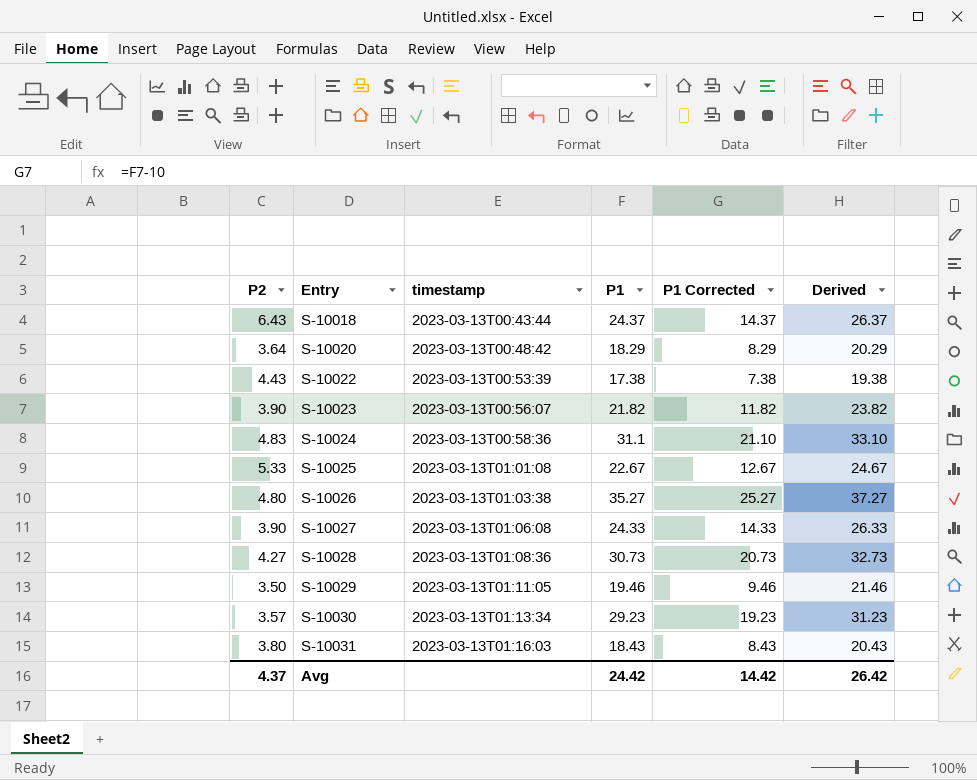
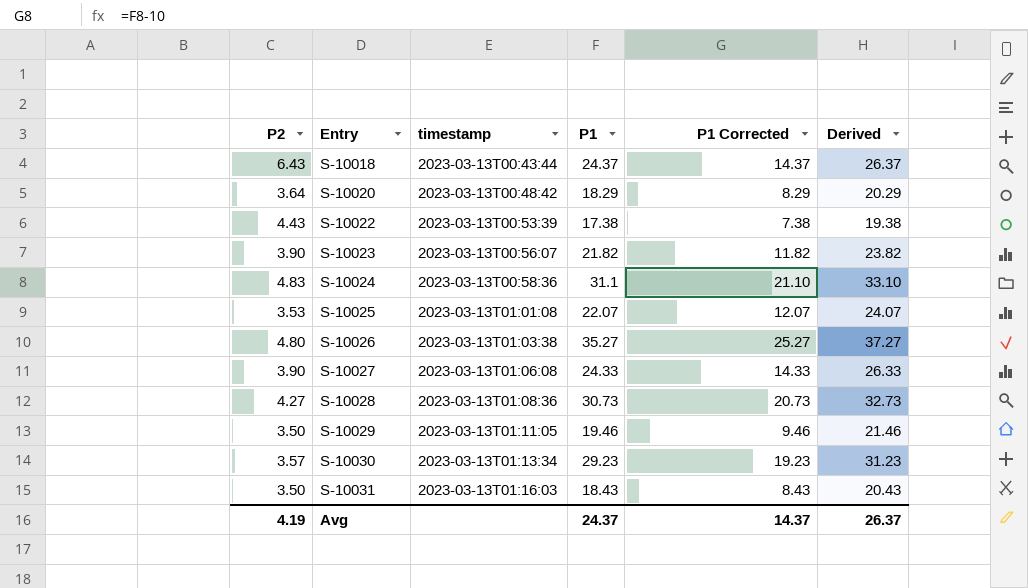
S-10025 | P2: 5.33 -> 3.53
S-10025 | P1: 22.67 -> 22.07
S-10025 | P1 Corrected: 12.67 -> 12.07
S-10025 | Derived: 24.67 -> 24.07
S-10031 | P2: 3.80 -> 3.50
Avg | P2: 4.37 -> 4.19
Avg | P1: 24.42 -> 24.37
Avg | P1 Corrected: 14.42 -> 14.37
Avg | Derived: 26.42 -> 26.37

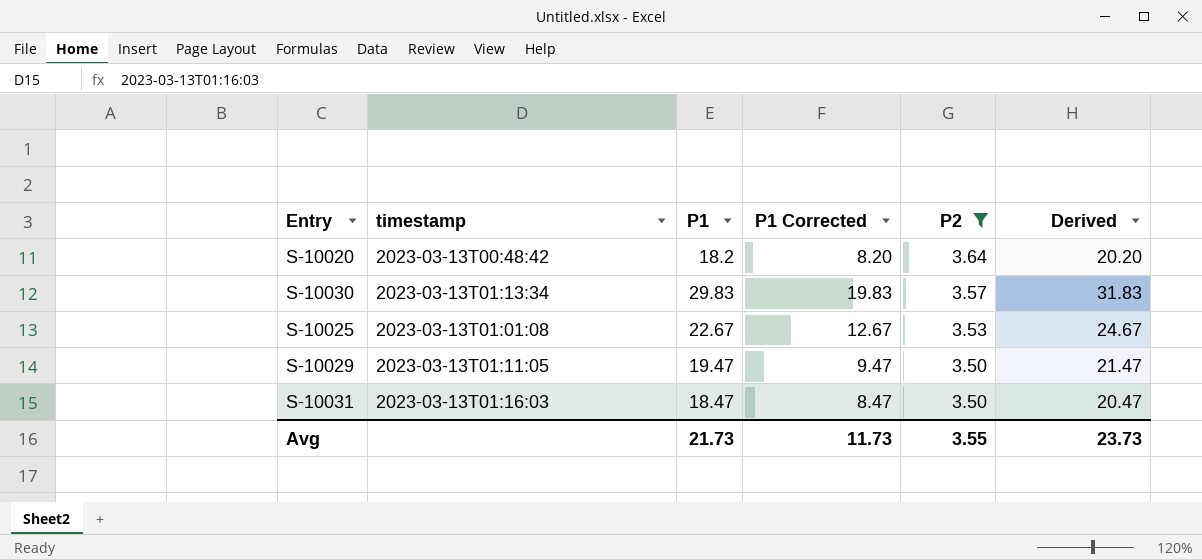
filter: none -> P2 <= 3.64
row order: Entry ascending -> P2 descending
column P2 | position: 1 -> 5
S-10020 | P1: 18.29 -> 18.2
S-10020 | P1 Corrected: 8.29 -> 8.20
S-10020 | Derived: 20.29 -> 20.20
S-10030 | P1: 29.23 -> 29.83
S-10030 | P1 Corrected: 19.23 -> 19.83
S-10030 | Derived: 31.23 -> 31.83
S-10025 | P1: 22.07 -> 22.67
S-10025 | P1 Corrected: 12.07 -> 12.67
S-10025 | Derived: 24.07 -> 24.67
S-10029 | P1: 19.46 -> 19.47
S-10029 | P1 Corrected: 9.46 -> 9.47
S-10029 | Derived: 21.46 -> 21.47
S-10031 | P1: 18.43 -> 18.47
S-10031 | P1 Corrected: 8.43 -> 8.47
S-10031 | Derived: 20.43 -> 20.47
Avg | P1: 24.37 -> 21.73
Avg | P1 Corrected: 14.37 -> 11.73
Avg | P2: 4.19 -> 3.55
Avg | Derived: 26.37 -> 23.73

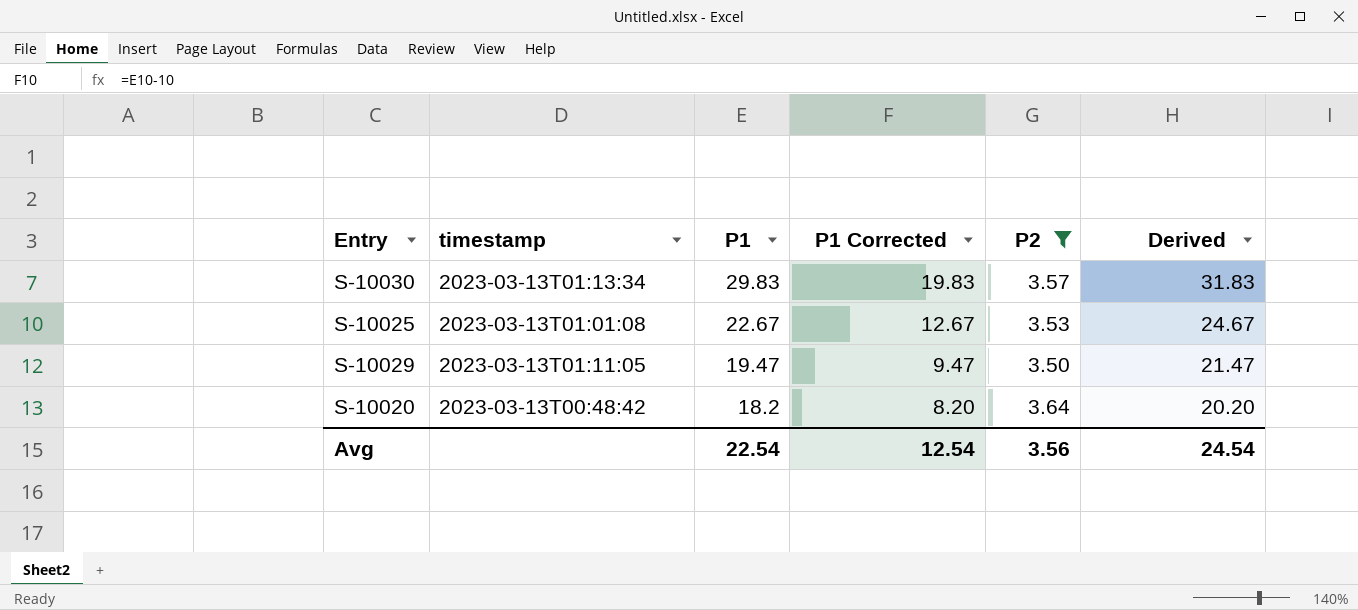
row order: P2 descending -> P1 descending
row S-10031: 2023-03-13T01:16:03 | 18.47 | 8.47 | 3.50 | 20.47 -> none
Avg | P1: 21.73 -> 22.54
Avg | P1 Corrected: 11.73 -> 12.54
Avg | P2: 3.55 -> 3.56
Avg | Derived: 23.73 -> 24.54

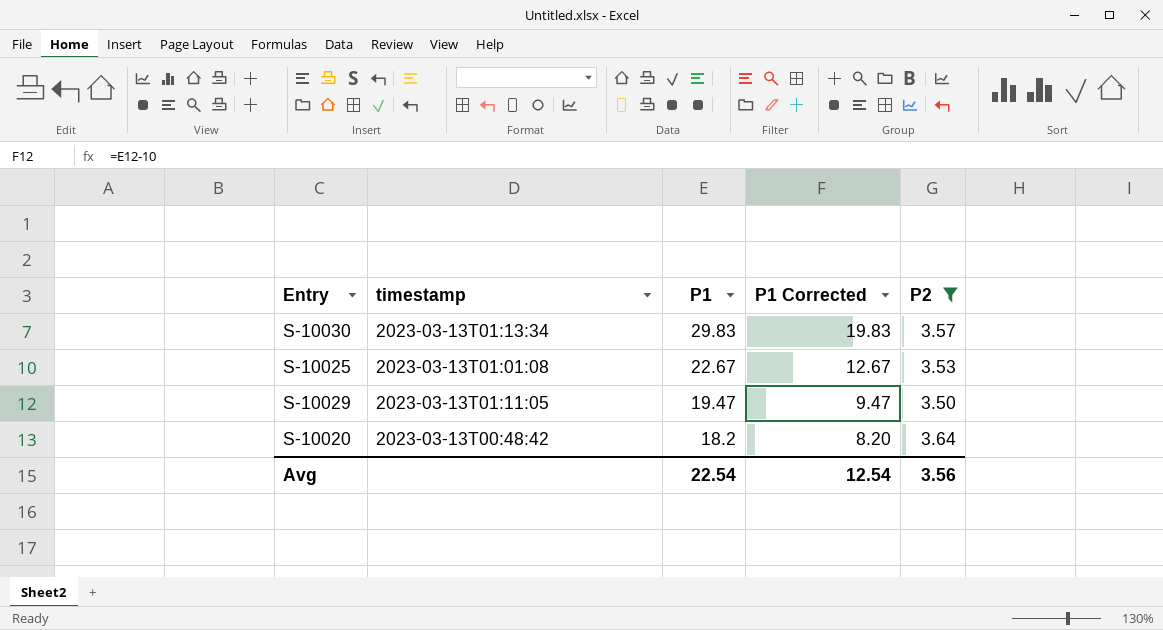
column Derived | formula: [P1] + 2 -> none

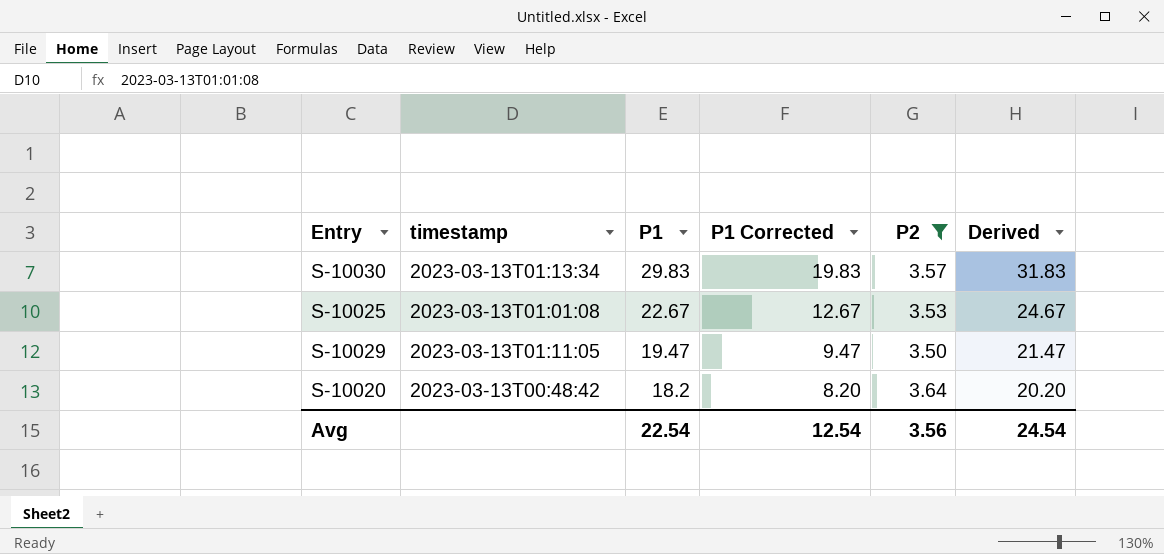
column Derived | formula: none -> [P1] + 2

